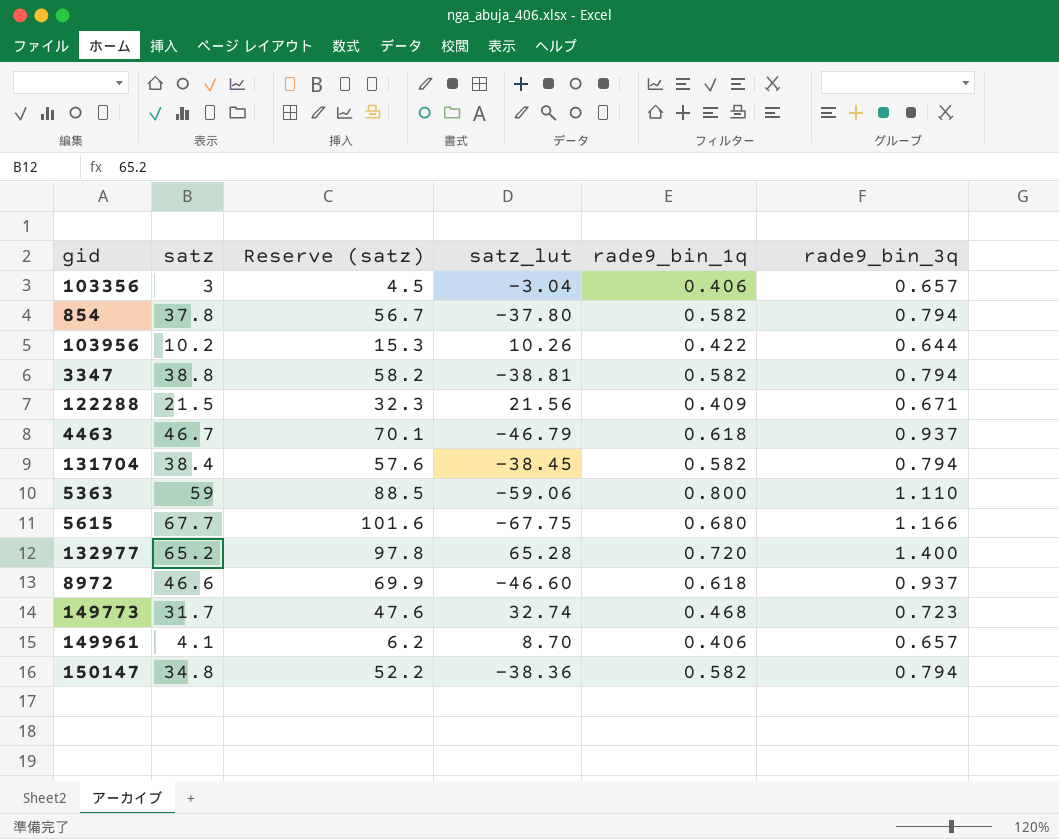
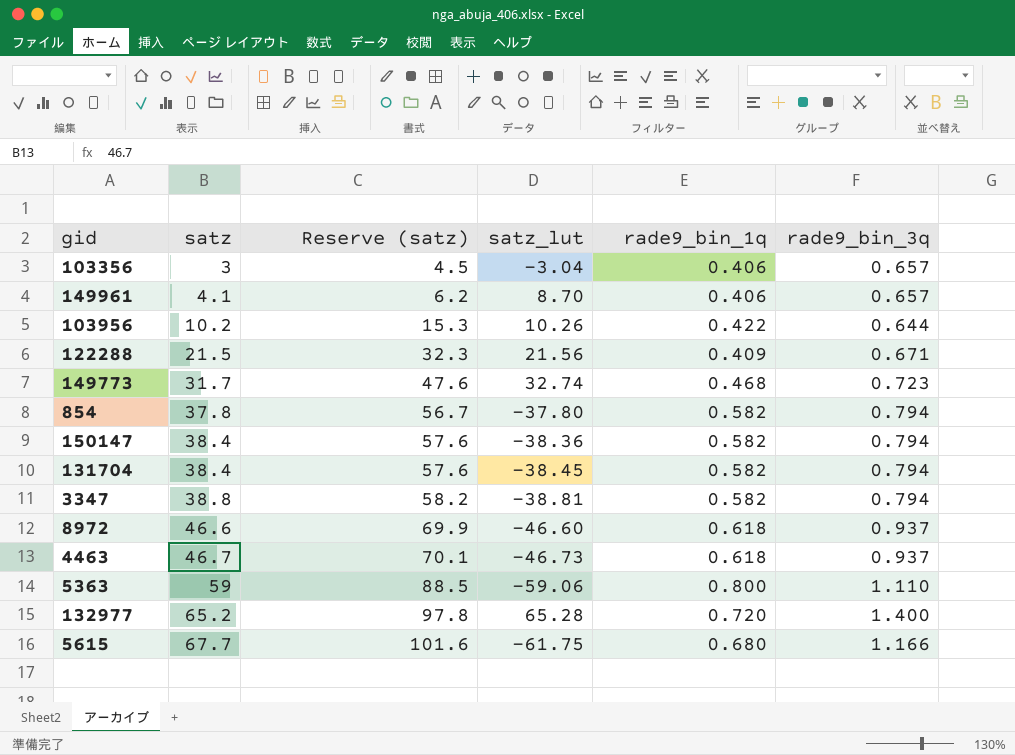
row order: none -> satz ascending
150147 | satz: 34.8 -> 38.4
150147 | Reserve (satz): 52.2 -> 57.6
4463 | satz_lut: -46.79 -> -46.73
5615 | satz_lut: -67.75 -> -61.75

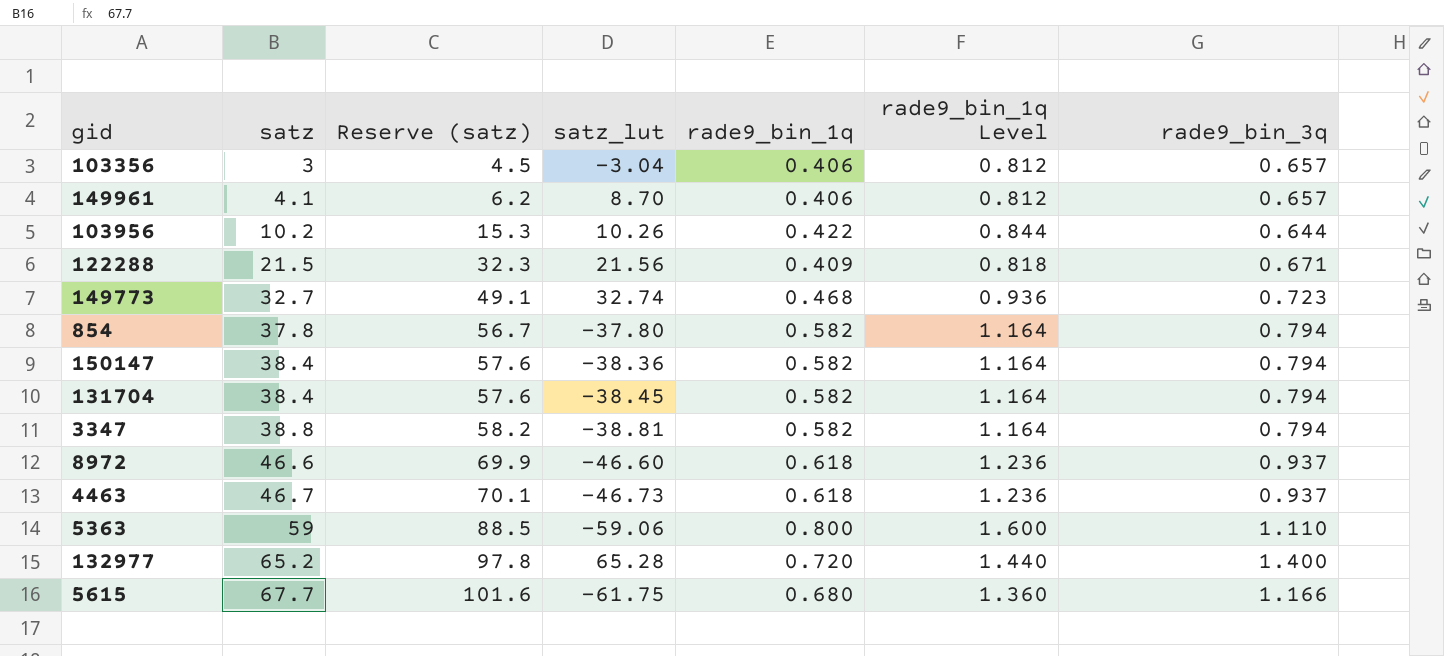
column rade9_bin_1q Level | formula: none -> [rade9_bin_1q] * 2
149773 | satz: 31.7 -> 32.7
149773 | Reserve (satz): 47.6 -> 49.1

